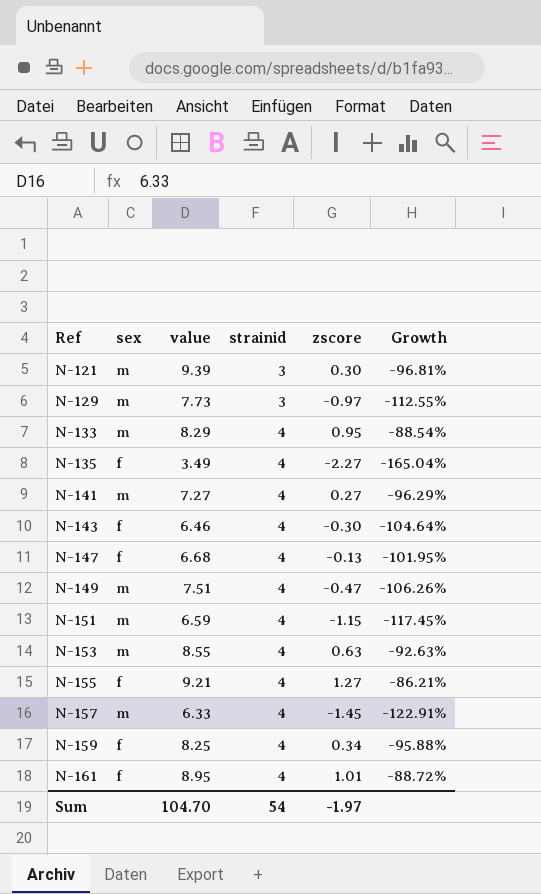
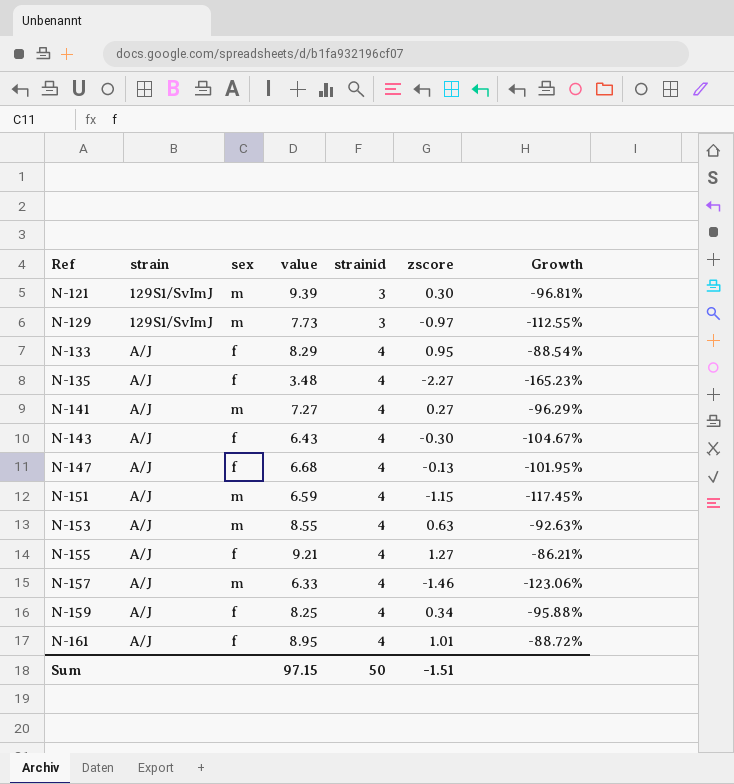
column strain | position: none -> 2
row N-149: m | 7.51 | 4 | -0.47 | -106.26% -> none
N-133 | sex: m -> f
N-135 | value: 3.49 -> 3.48
N-135 | Growth: -165.04% -> -165.23%
N-143 | value: 6.46 -> 6.43
N-143 | Growth: -104.64% -> -104.67%
N-157 | zscore: -1.45 -> -1.46
N-157 | Growth: -122.91% -> -123.06%
Sum | value: 104.70 -> 97.15
Sum | strainid: 54 -> 50
Sum | zscore: -1.97 -> -1.51

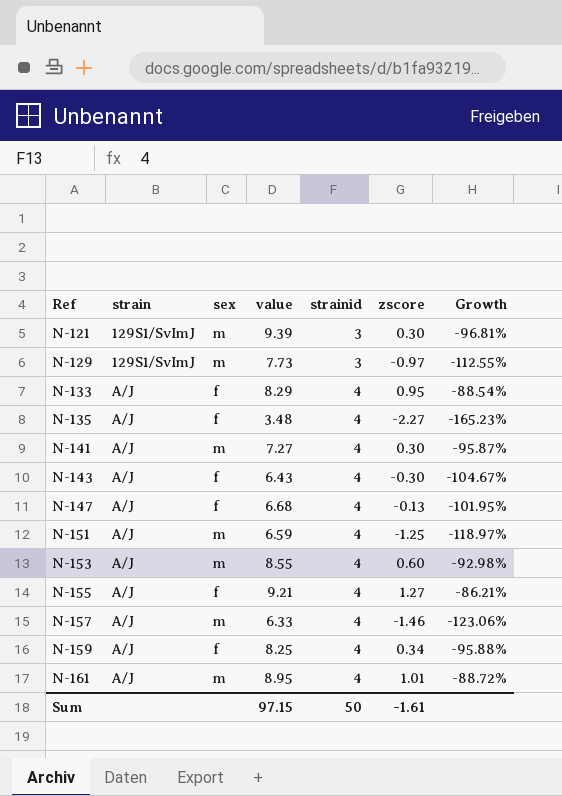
N-141 | zscore: 0.27 -> 0.30
N-141 | Growth: -96.29% -> -95.87%
N-151 | zscore: -1.15 -> -1.25
N-151 | Growth: -117.45% -> -118.97%
N-153 | zscore: 0.63 -> 0.60
N-153 | Growth: -92.63% -> -92.98%
N-161 | sex: f -> m
Sum | zscore: -1.51 -> -1.61

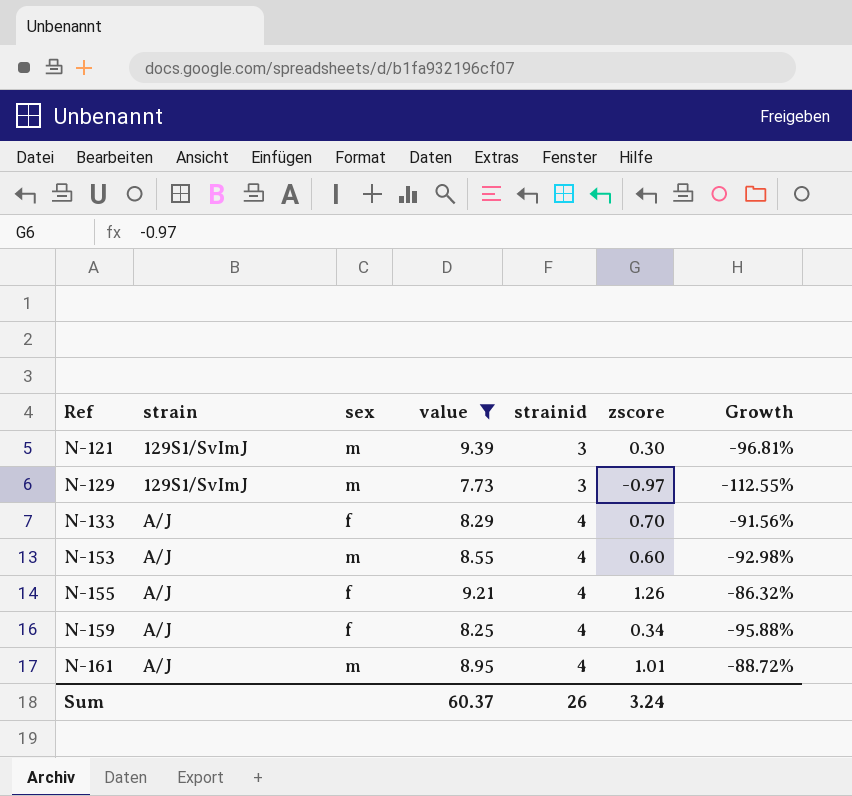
filter: none -> value >= 7.73
N-133 | zscore: 0.95 -> 0.70
N-133 | Growth: -88.54% -> -91.56%
N-155 | zscore: 1.27 -> 1.26
N-155 | Growth: -86.21% -> -86.32%
Sum | value: 97.15 -> 60.37
Sum | strainid: 50 -> 26
Sum | zscore: -1.61 -> 3.24

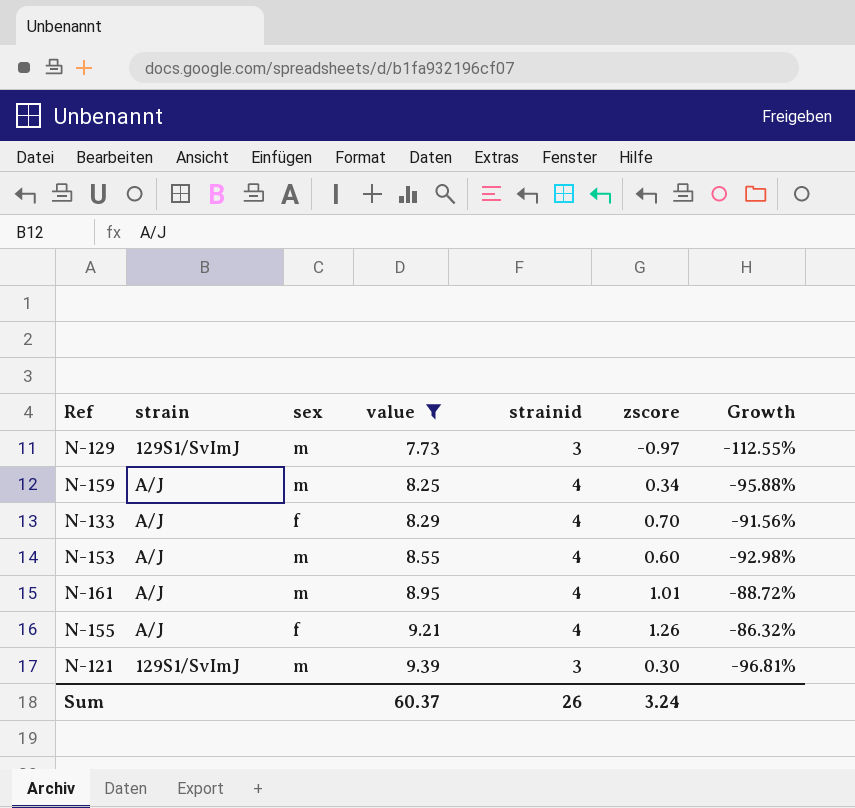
row order: Ref ascending -> value ascending
N-159 | sex: f -> m

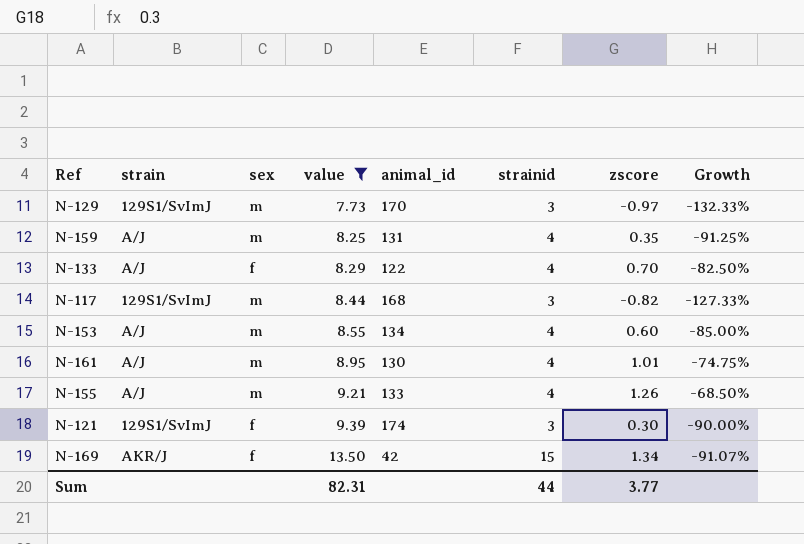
column animal_id | position: none -> 5
column Growth | formula: ([zscore] - [value]) / [value] -> ([zscore] - [strainid]) / [strainid]
N-159 | zscore: 0.34 -> 0.35
row N-117: none -> 129S1/SvImJ | m | 8.44 | 168 | 3 | -0.82 | -127.33%
N-155 | sex: f -> m
N-121 | sex: m -> f
row N-169: none -> AKR/J | f | 13.50 | 42 | 15 | 1.34 | -91.07%
Sum | value: 60.37 -> 82.31
Sum | strainid: 26 -> 44
Sum | zscore: 3.24 -> 3.77

